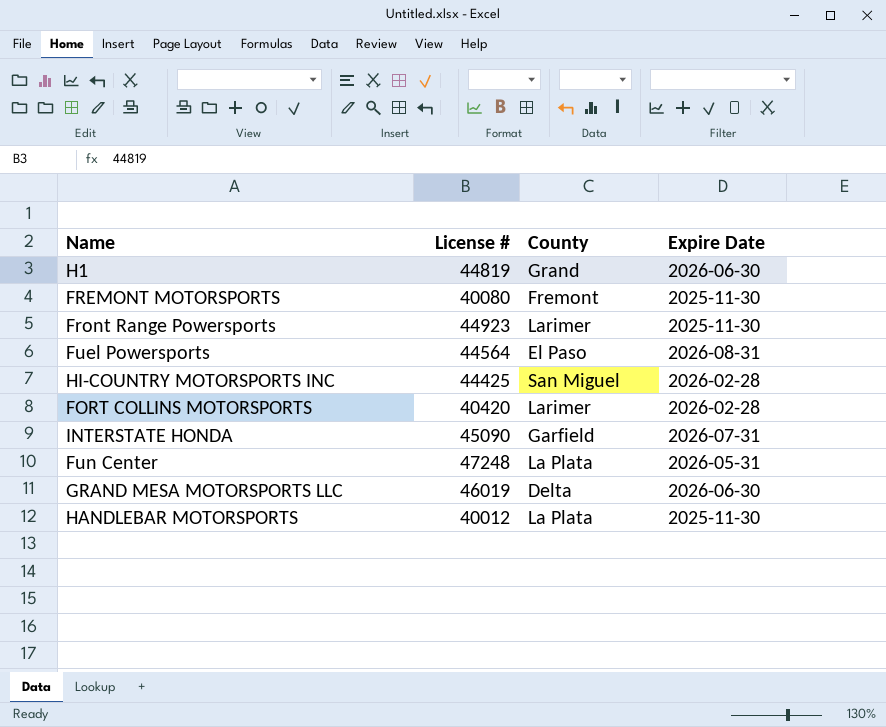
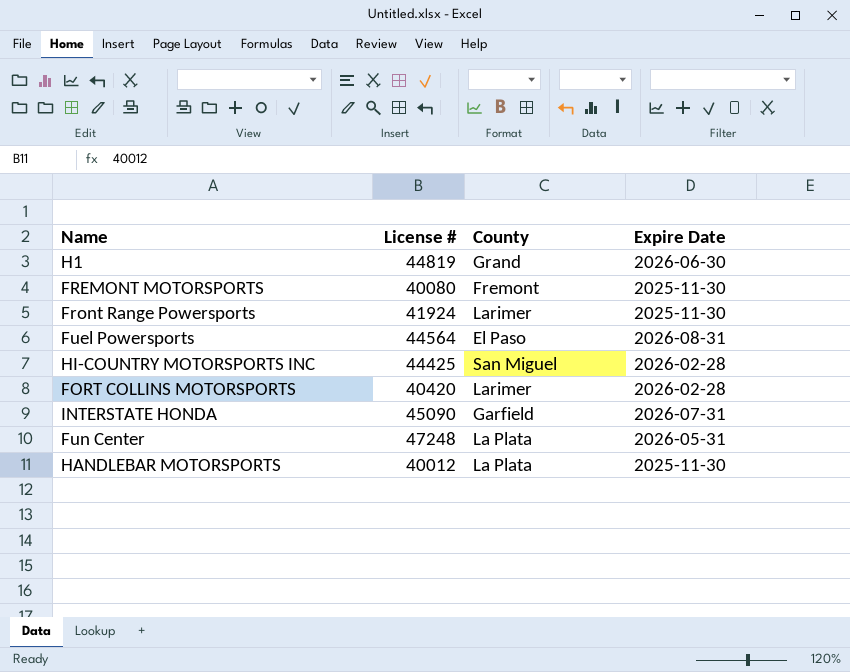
row GRAND MESA MOTORSPORTS LLC: 46019 | Delta | 2026-06-30 -> none
Front Range Powersports | License #: 44923 -> 41924

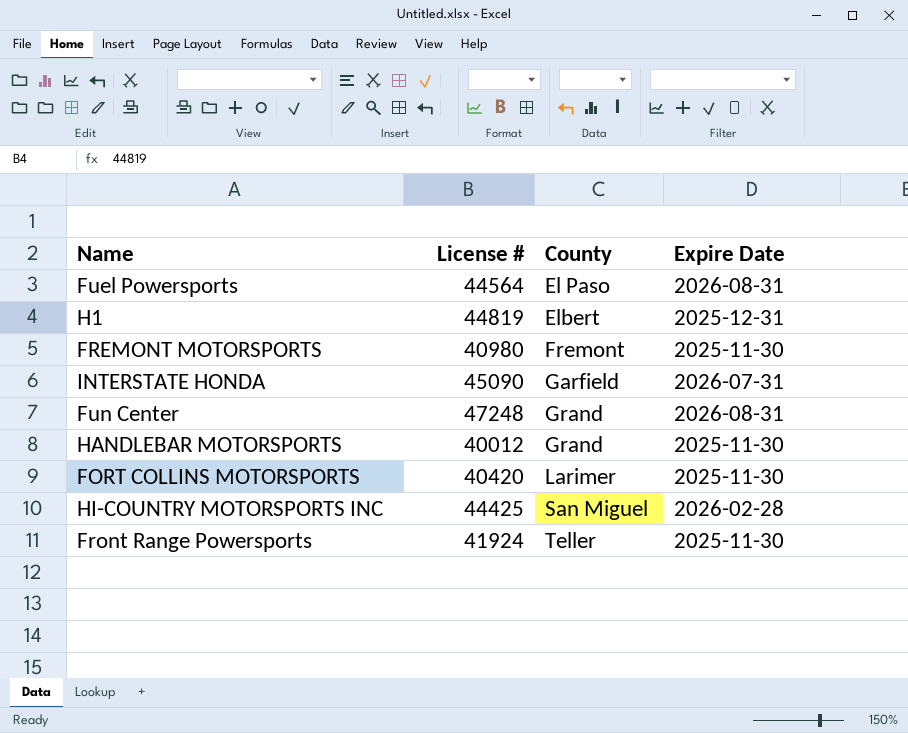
row order: none -> County ascending
H1 | County: Grand -> Elbert
H1 | Expire Date: 2026-06-30 -> 2025-12-31
FREMONT MOTORSPORTS | License #: 40080 -> 40980
Fun Center | County: La Plata -> Grand
Fun Center | Expire Date: 2026-05-31 -> 2026-08-31
HANDLEBAR MOTORSPORTS | County: La Plata -> Grand
FORT COLLINS MOTORSPORTS | Expire Date: 2026-02-28 -> 2025-11-30
Front Range Powersports | County: Larimer -> Teller

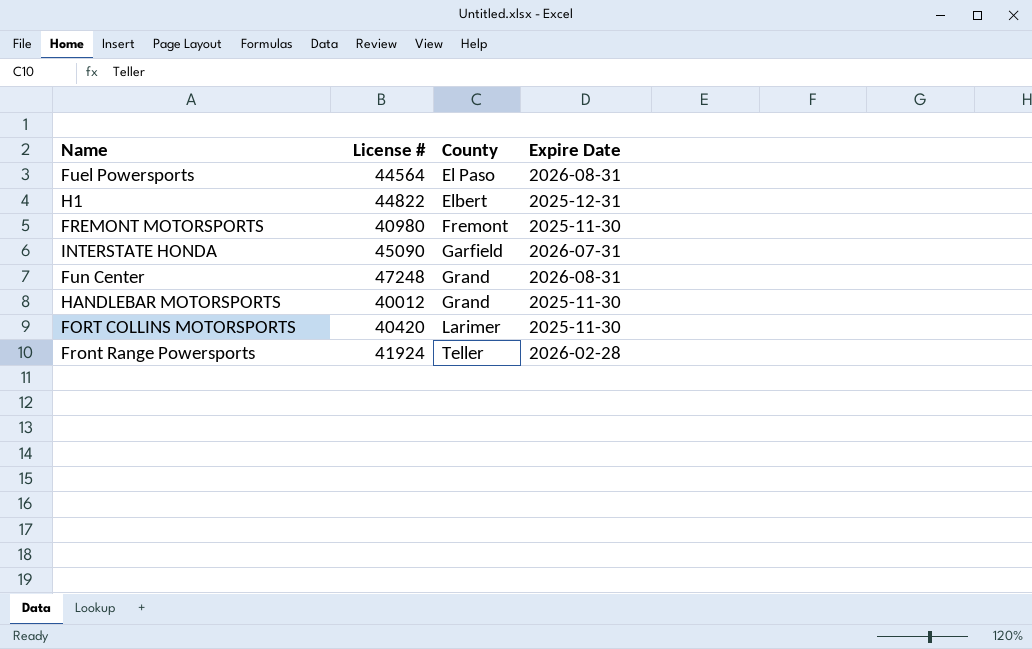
row HI-COUNTRY MOTORSPORTS INC: 44425 | San Miguel | 2026-02-28 -> none
H1 | License #: 44819 -> 44822
Front Range Powersports | Expire Date: 2025-11-30 -> 2026-02-28

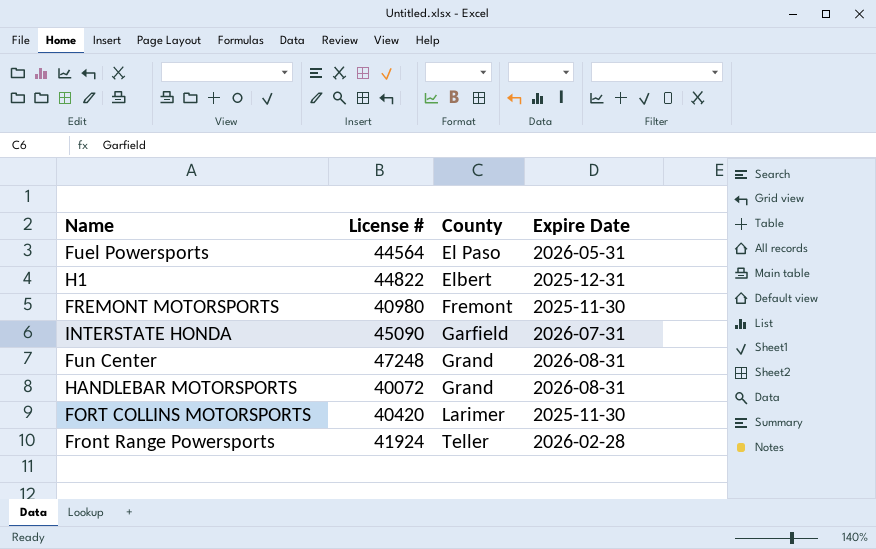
Fuel Powersports | Expire Date: 2026-08-31 -> 2026-05-31
HANDLEBAR MOTORSPORTS | License #: 40012 -> 40072
HANDLEBAR MOTORSPORTS | Expire Date: 2025-11-30 -> 2026-08-31

